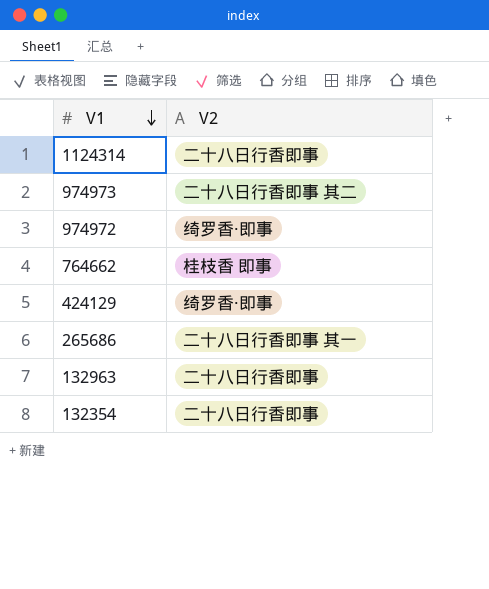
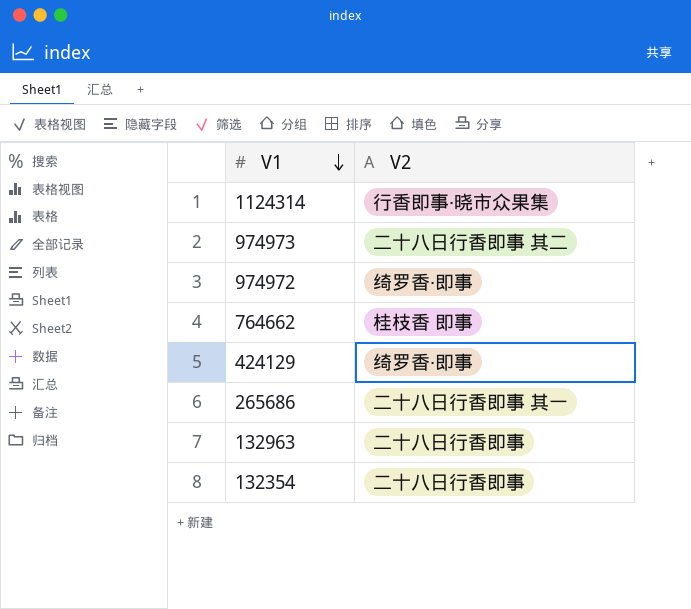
1124314 | V2: 二十八日行香即事 -> 行香即事·晓市众果集

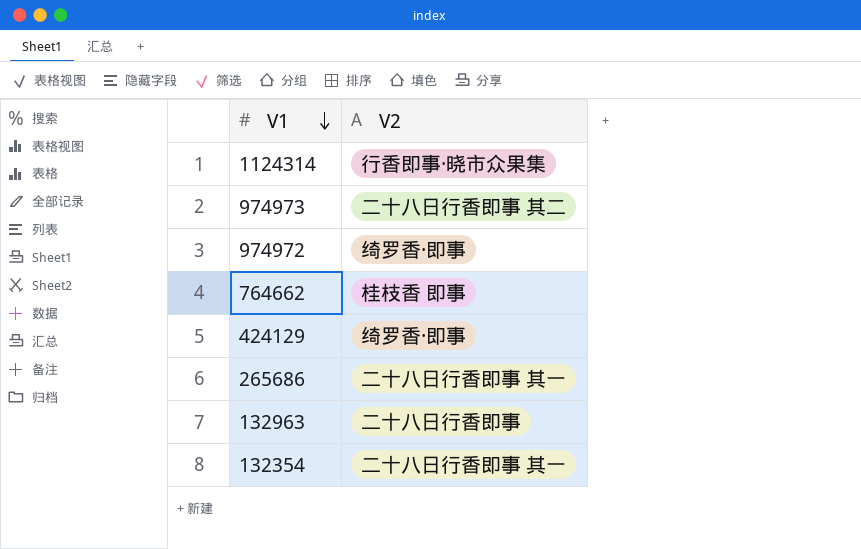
132354 | V2: 二十八日行香即事 -> 二十八日行香即事 其一

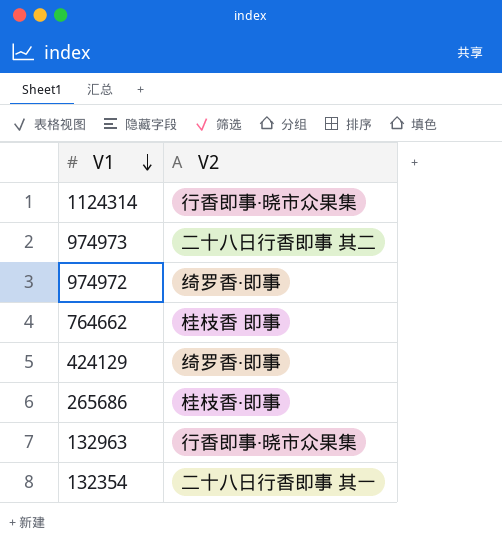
265686 | V2: 二十八日行香即事 其一 -> 桂枝香·即事
132963 | V2: 二十八日行香即事 -> 行香即事·晓市众果集

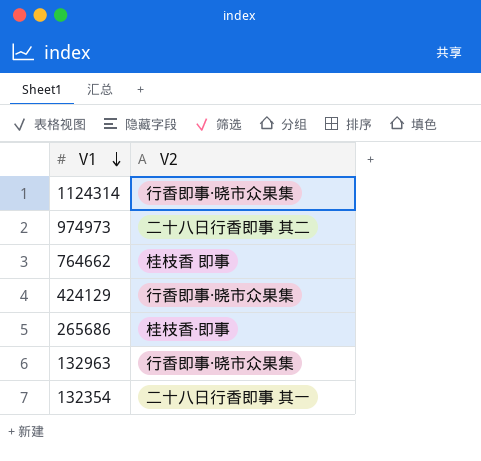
row 974972: 绮罗香·即事 -> none
424129 | V2: 绮罗香·即事 -> 行香即事·晓市众果集

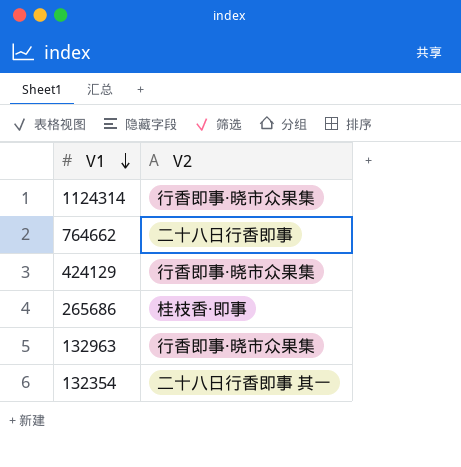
row 974973: 二十八日行香即事 其二 -> none
764662 | V2: 桂枝香 即事 -> 二十八日行香即事

